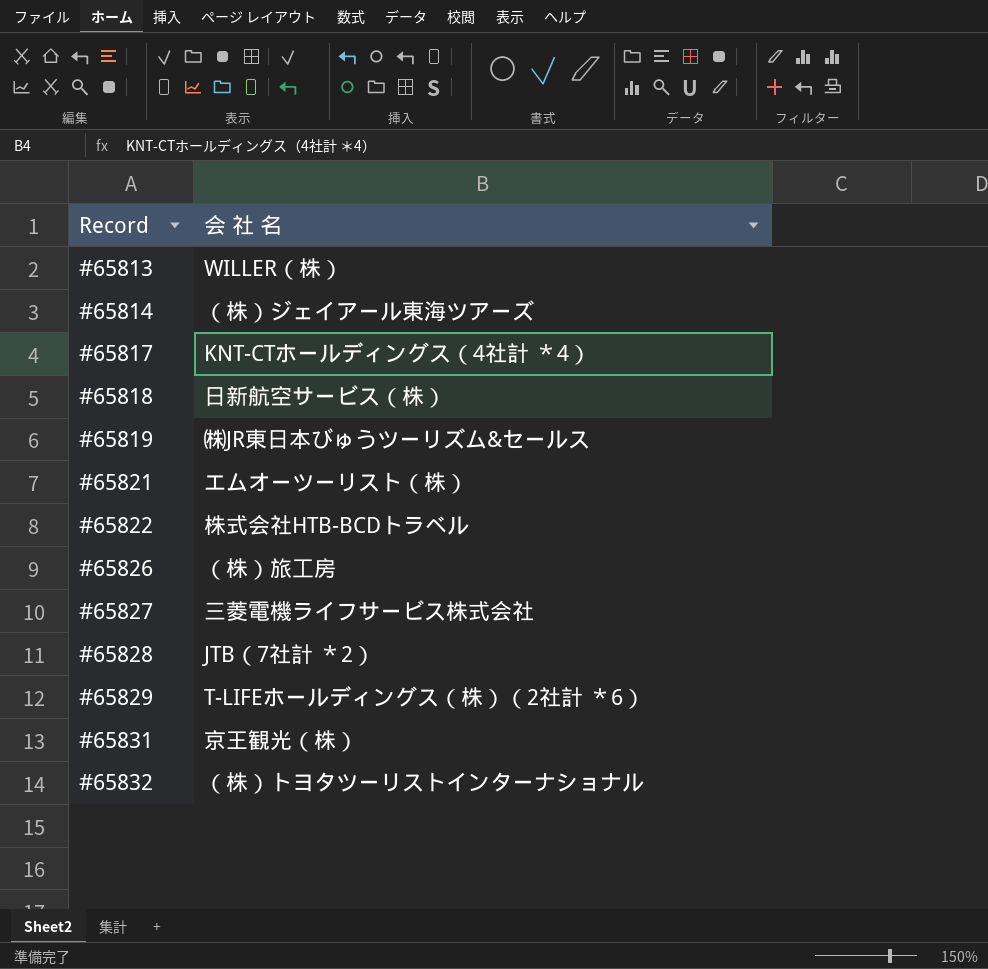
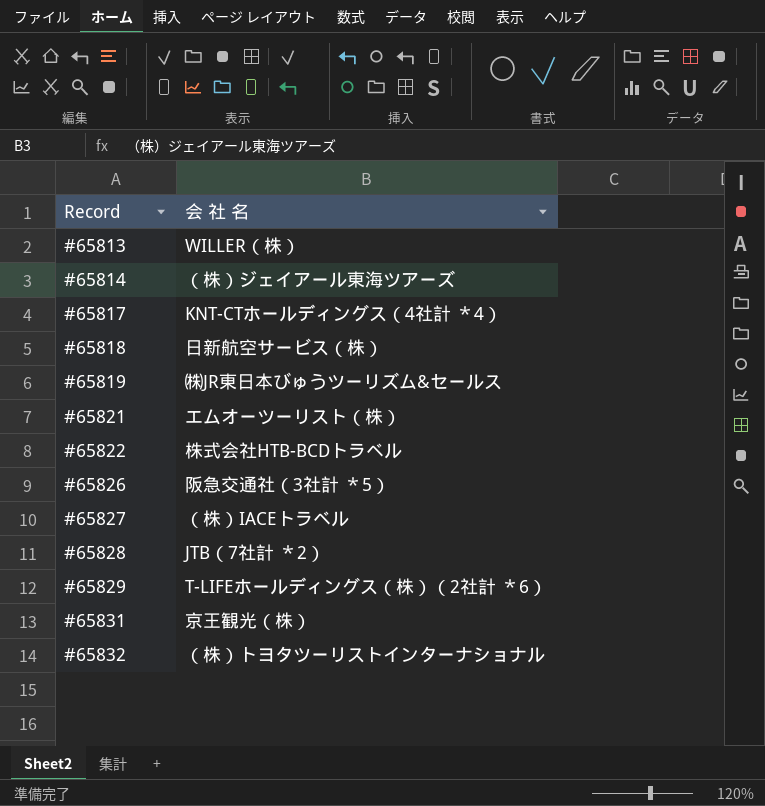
#65826 | 会 社 名: （株）旅工房 -> 阪急交通社（3社計 ＊5）
#65827 | 会 社 名: 三菱電機ライフサービス株式会社 -> （株）IACEトラベル

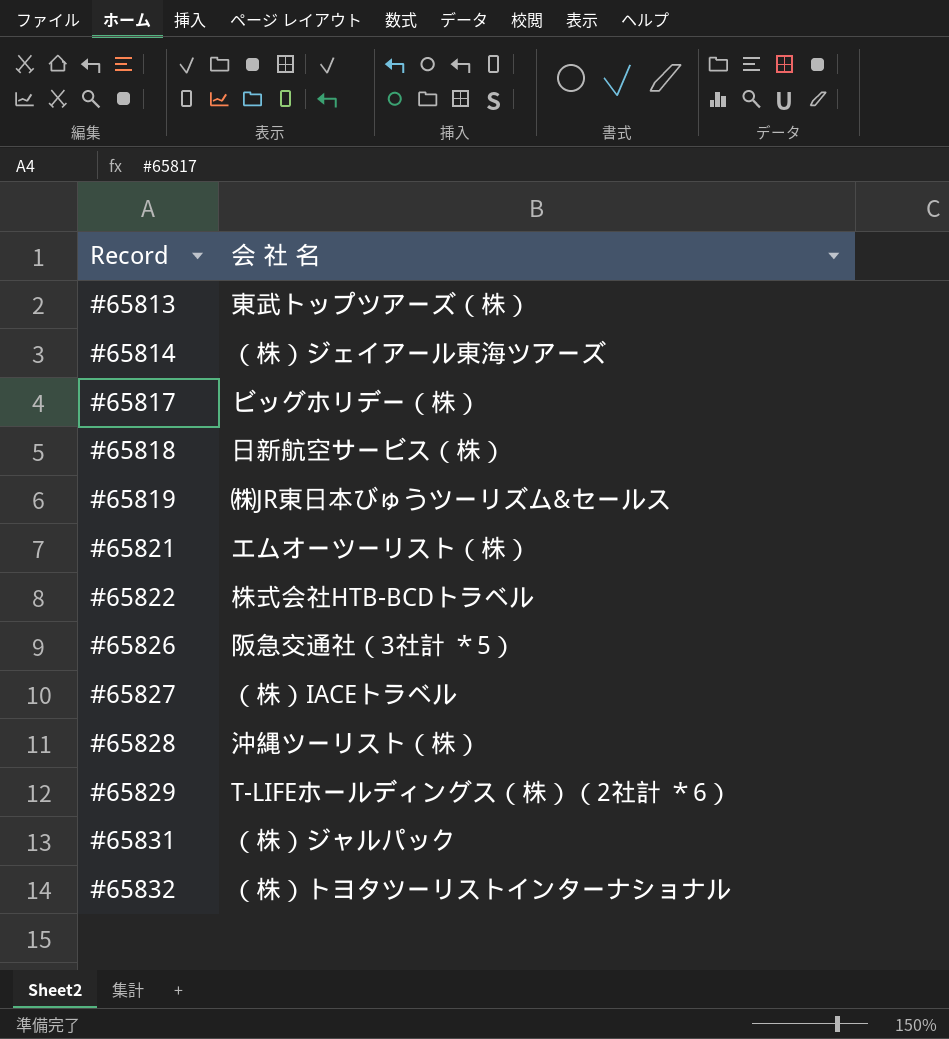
#65813 | 会 社 名: WILLER（株） -> 東武トップツアーズ（株）
#65817 | 会 社 名: KNT-CTホールディングス（4社計 ＊4） -> ビッグホリデー（株）
#65828 | 会 社 名: JTB（7社計 ＊2） -> 沖縄ツーリスト（株）
#65831 | 会 社 名: 京王観光（株） -> （株）ジャルパック

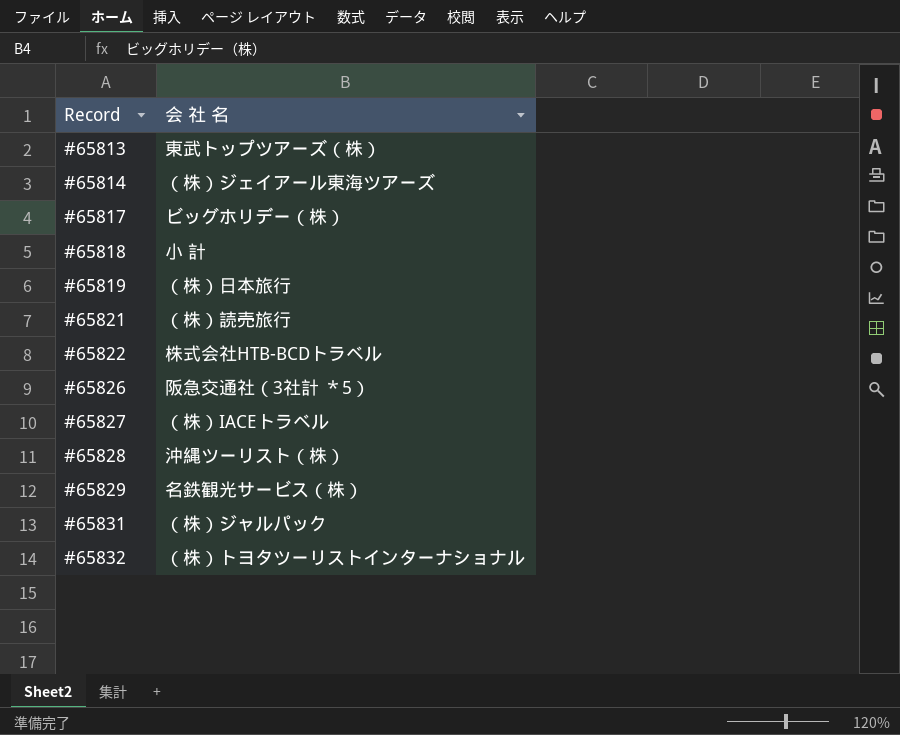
#65818 | 会 社 名: 日新航空サービス（株） -> 小 計
#65819 | 会 社 名: ㈱JR東日本びゅうツーリズム&セールス -> （株）日本旅行
#65821 | 会 社 名: エムオーツーリスト（株） -> （株）読売旅行
#65829 | 会 社 名: T-LIFEホールディングス（株）（2社計 ＊6） -> 名鉄観光サービス（株）

